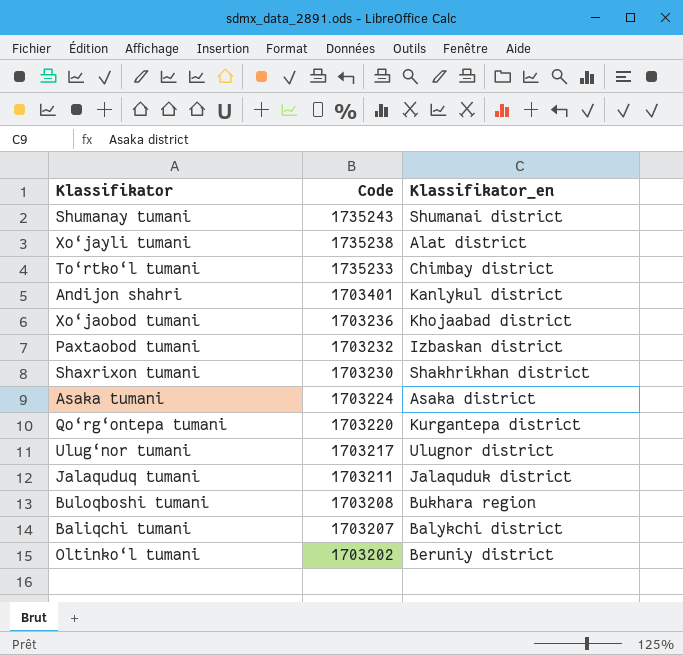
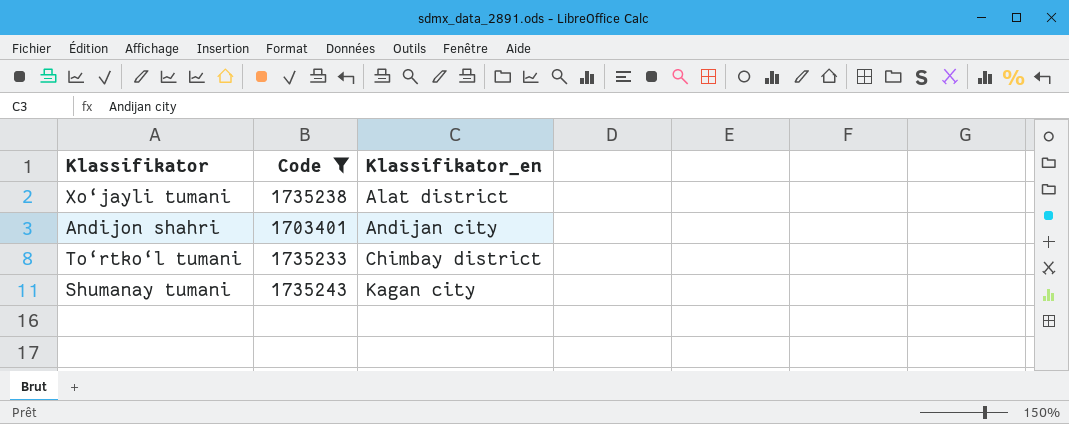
filter: none -> Code >= 1703401
row order: Code descending -> Klassifikator_en ascending
Andijon shahri | Klassifikator_en: Kanlykul district -> Andijan city
Shumanay tumani | Klassifikator_en: Shumanai district -> Kagan city

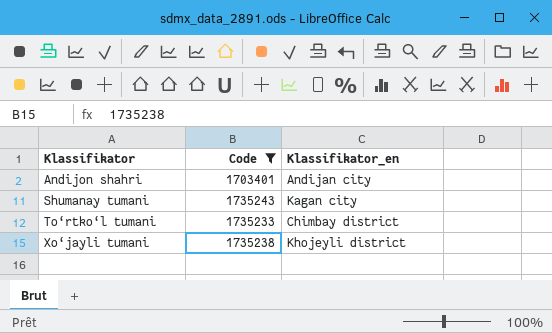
row order: Klassifikator_en ascending -> Klassifikator ascending
Xo‘jayli tumani | Klassifikator_en: Alat district -> Khojeyli district

